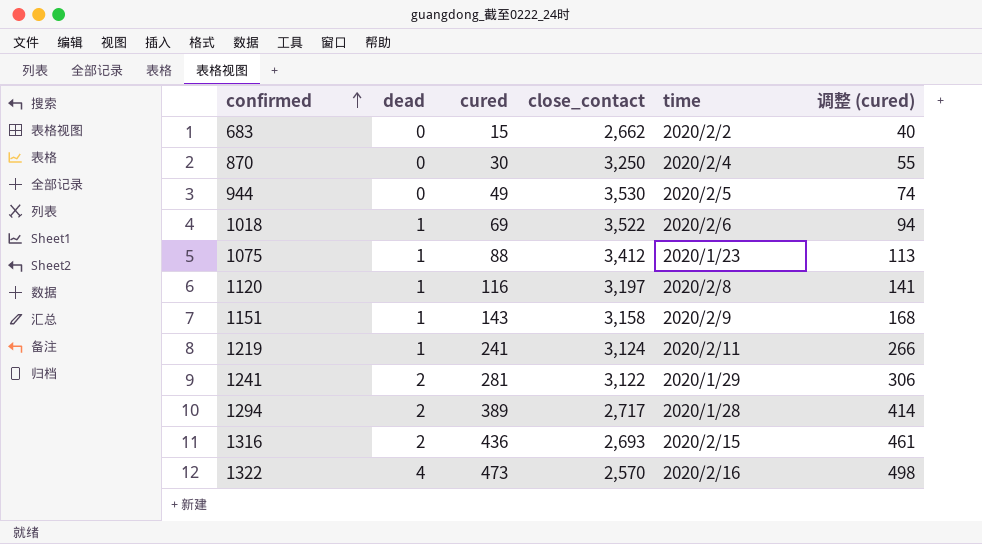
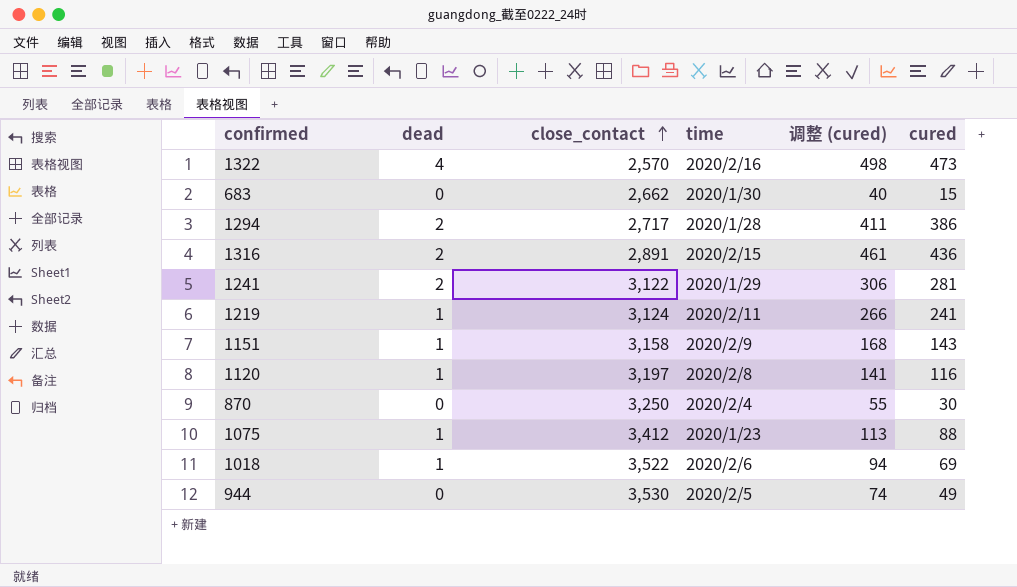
row order: confirmed ascending -> close_contact ascending
column cured | position: 3 -> 6
683 | time: 2020/2/2 -> 2020/1/30
1294 | 调整 (cured): 414 -> 411
1294 | cured: 389 -> 386
1316 | close_contact: 2,693 -> 2,891

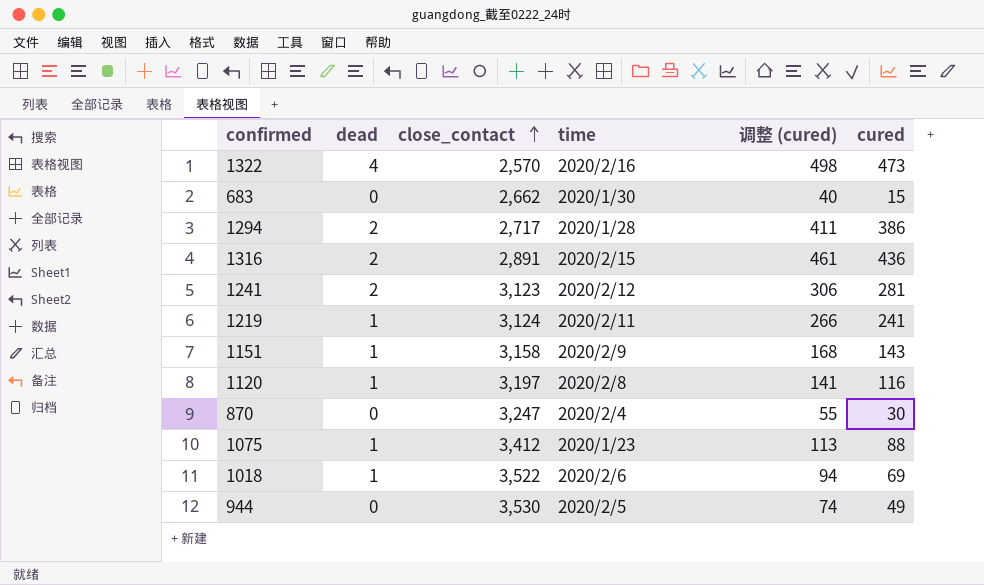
1241 | close_contact: 3,122 -> 3,123
1241 | time: 2020/1/29 -> 2020/2/12
870 | close_contact: 3,250 -> 3,247

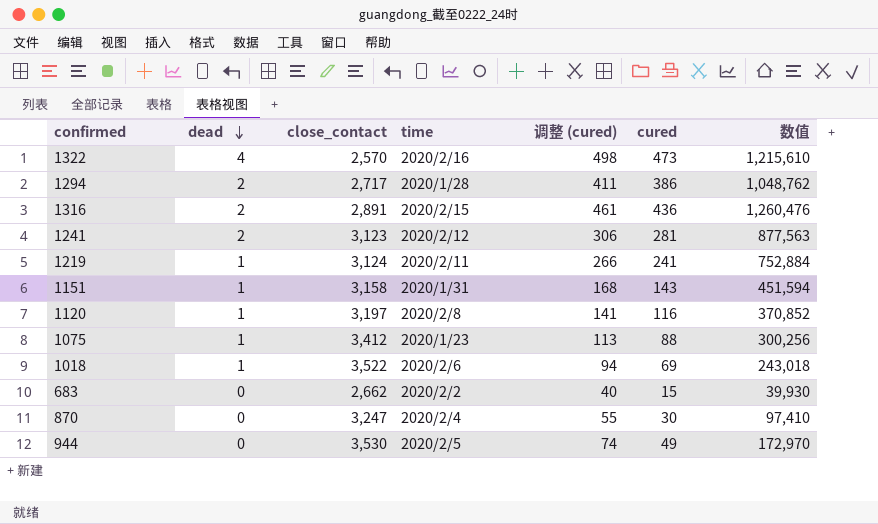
row order: close_contact ascending -> dead descending
column 数值 | formula: none -> [close_contact] * [cured]
1151 | time: 2020/2/9 -> 2020/1/31
683 | time: 2020/1/30 -> 2020/2/2

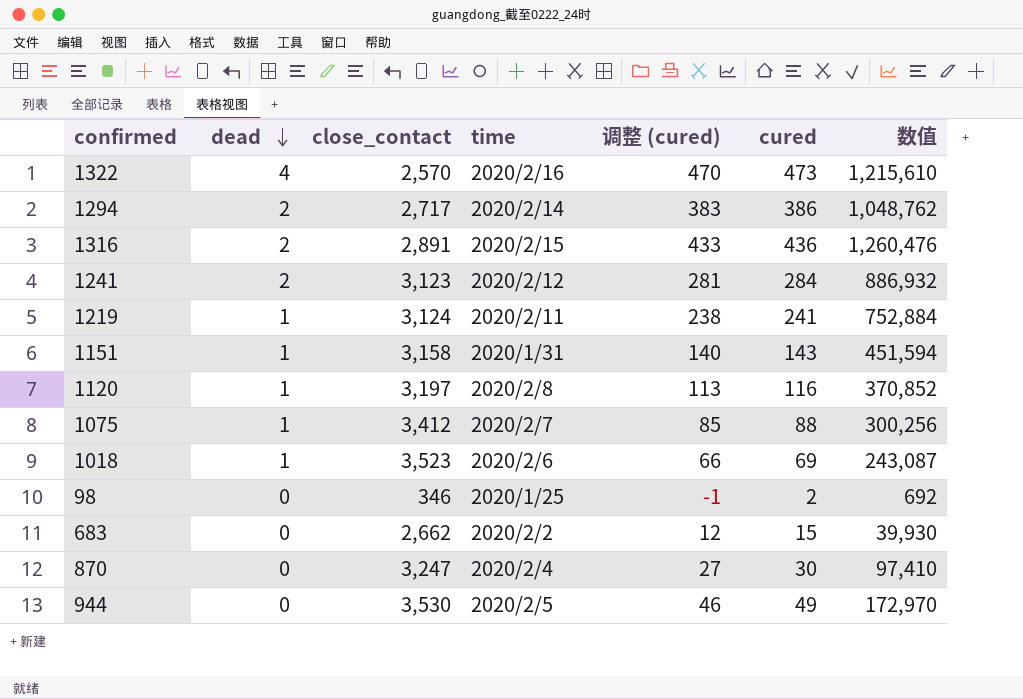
column 调整 (cured) | formula: [cured] + 25 -> [cured] - 3
1294 | time: 2020/1/28 -> 2020/2/14
1241 | cured: 281 -> 284
1241 | 数值: 877,563 -> 886,932
1075 | time: 2020/1/23 -> 2020/2/7
1018 | close_contact: 3,522 -> 3,523
1018 | 数值: 243,018 -> 243,087
row 98: none -> 0 | 346 | 2020/1/25 | -1 | 2 | 692

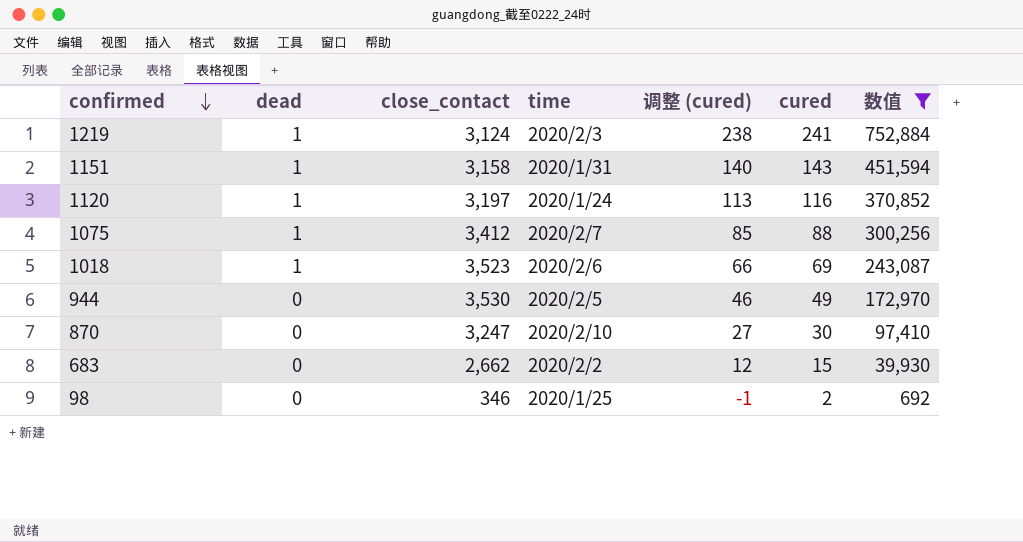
filter: none -> 数值 <= 752,884
row order: dead descending -> confirmed descending
1219 | time: 2020/2/11 -> 2020/2/3
1120 | time: 2020/2/8 -> 2020/1/24
870 | time: 2020/2/4 -> 2020/2/10

